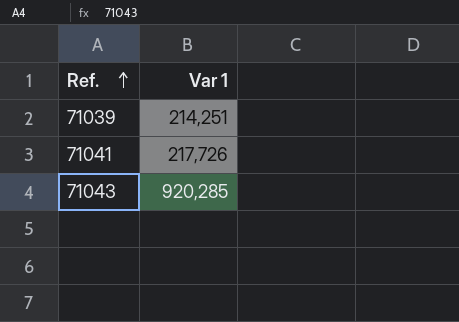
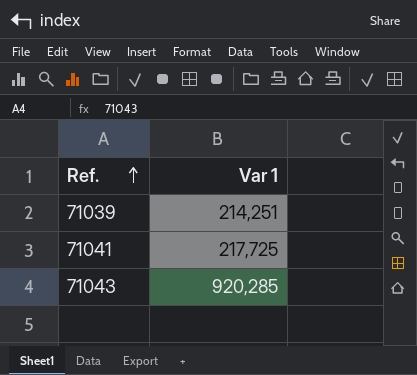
71041 | Var 1: 217,726 -> 217,725

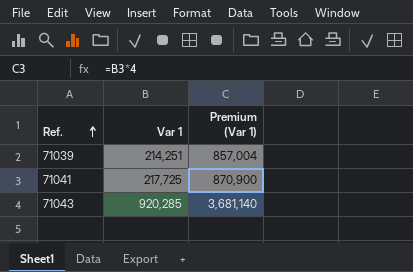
column Premium (Var 1) | formula: none -> [Var 1] * 4

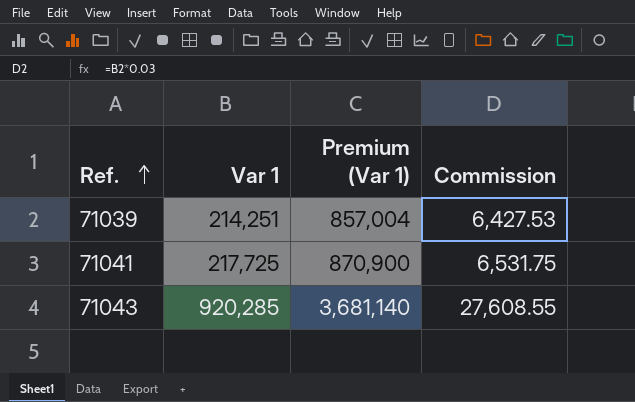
column Commission | formula: none -> [Var 1] * 0.03

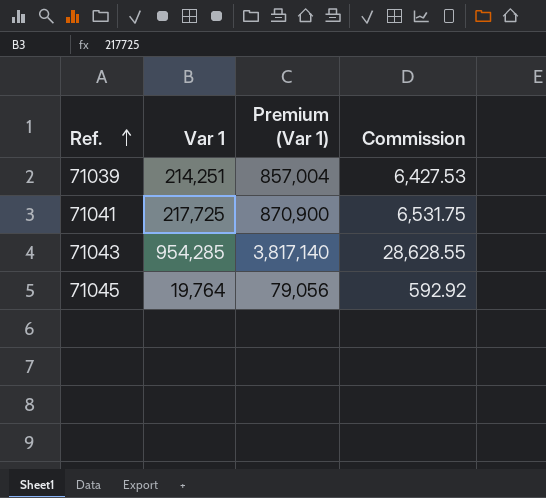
71043 | Var 1: 920,285 -> 954,285
71043 | Premium (Var 1): 3,681,140 -> 3,817,140
71043 | Commission: 27,608.55 -> 28,628.55
row 71045: none -> 19,764 | 79,056 | 592.92

